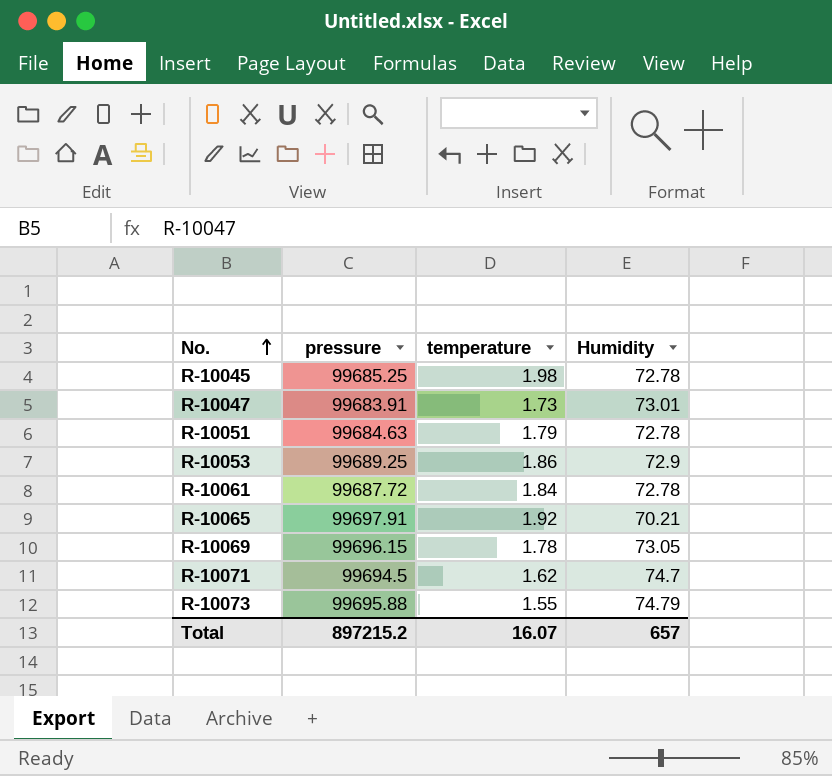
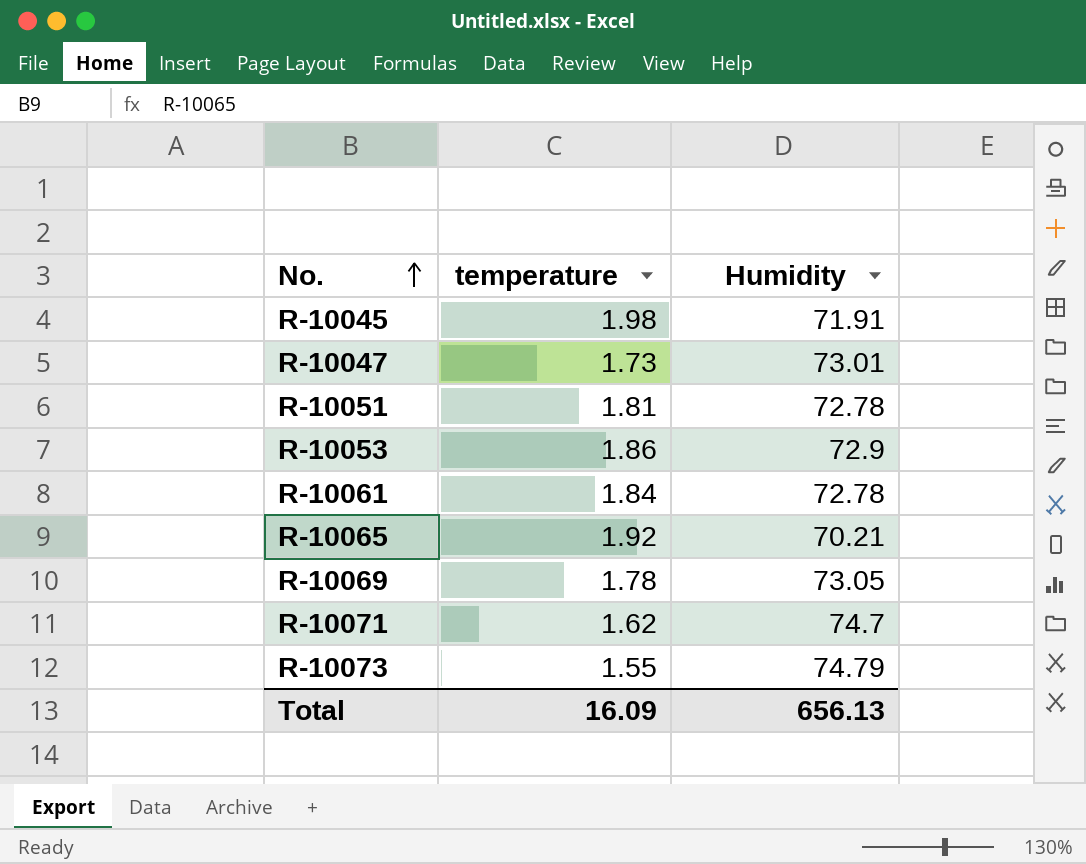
column pressure | position: 2 -> none
R-10045 | Humidity: 72.78 -> 71.91
R-10051 | temperature: 1.79 -> 1.81
Total | temperature: 16.07 -> 16.09
Total | Humidity: 657 -> 656.13

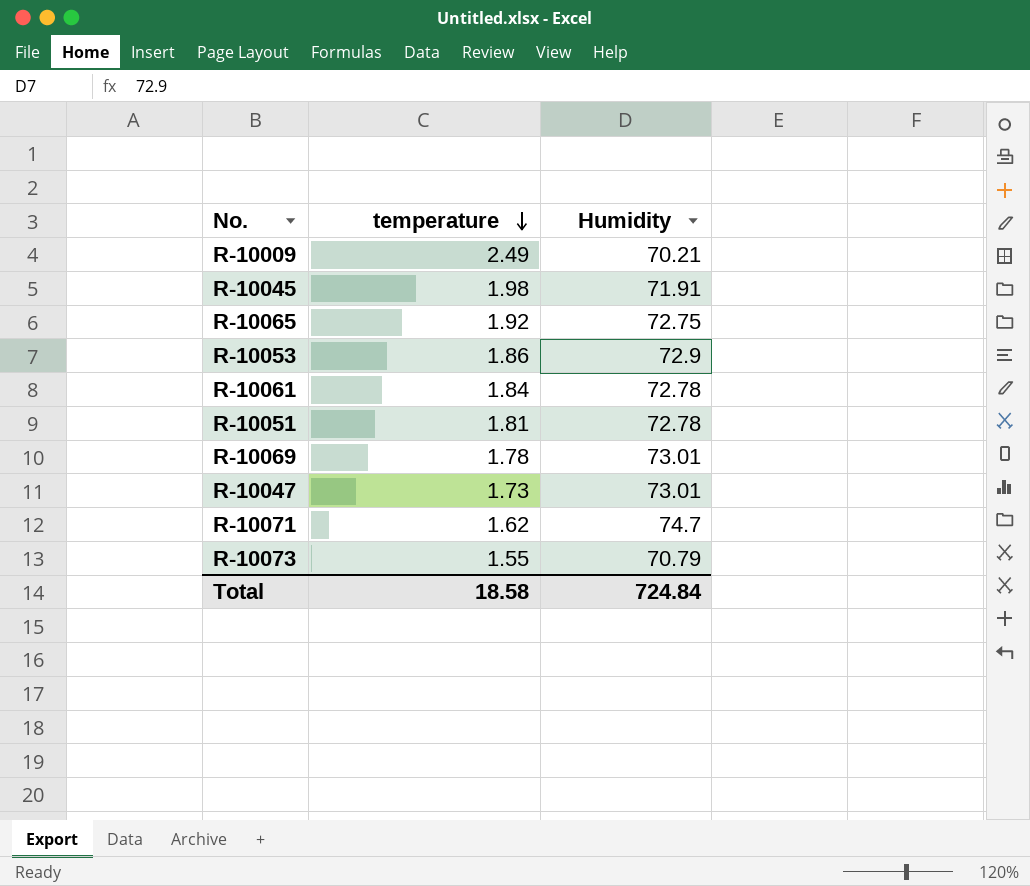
row order: No. ascending -> temperature descending
row R-10009: none -> 2.49 | 70.21
R-10065 | Humidity: 70.21 -> 72.75
R-10069 | Humidity: 73.05 -> 73.01
R-10073 | Humidity: 74.79 -> 70.79
Total | temperature: 16.09 -> 18.58
Total | Humidity: 656.13 -> 724.84

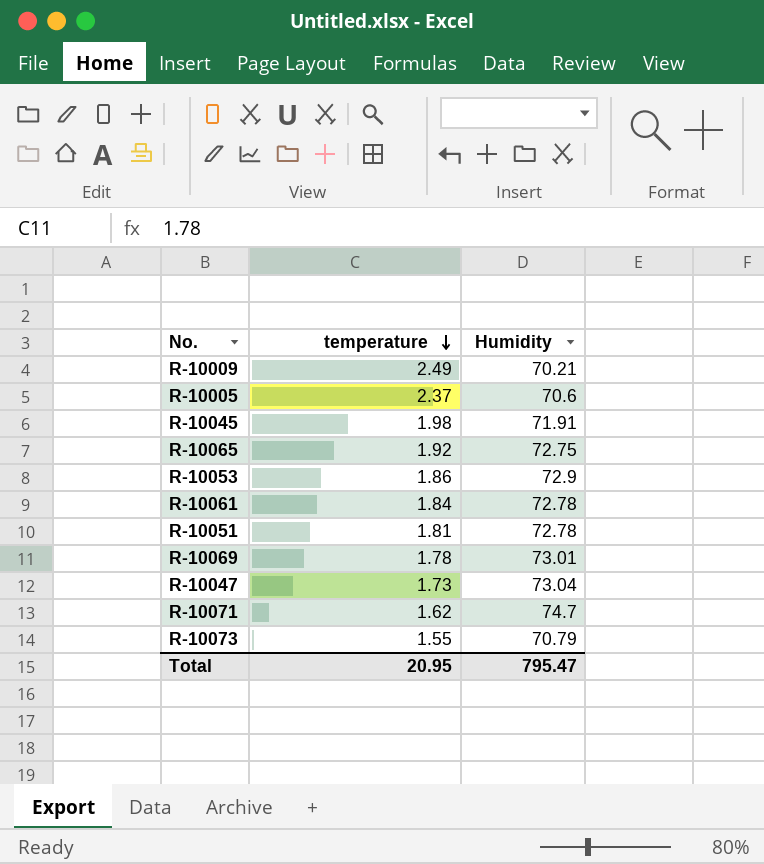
row R-10005: none -> 2.37 | 70.6
R-10047 | Humidity: 73.01 -> 73.04
Total | temperature: 18.58 -> 20.95
Total | Humidity: 724.84 -> 795.47

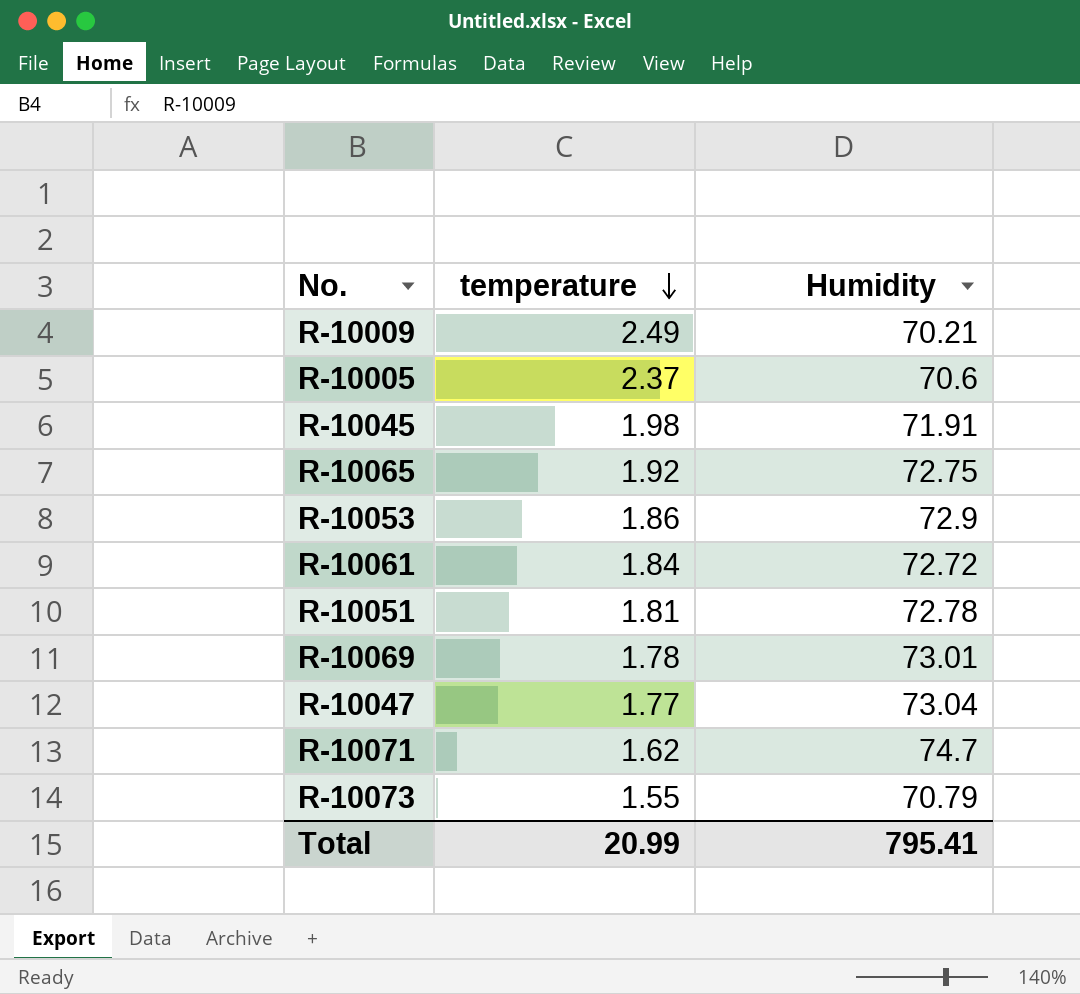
R-10061 | Humidity: 72.78 -> 72.72
R-10047 | temperature: 1.73 -> 1.77
Total | temperature: 20.95 -> 20.99
Total | Humidity: 795.47 -> 795.41

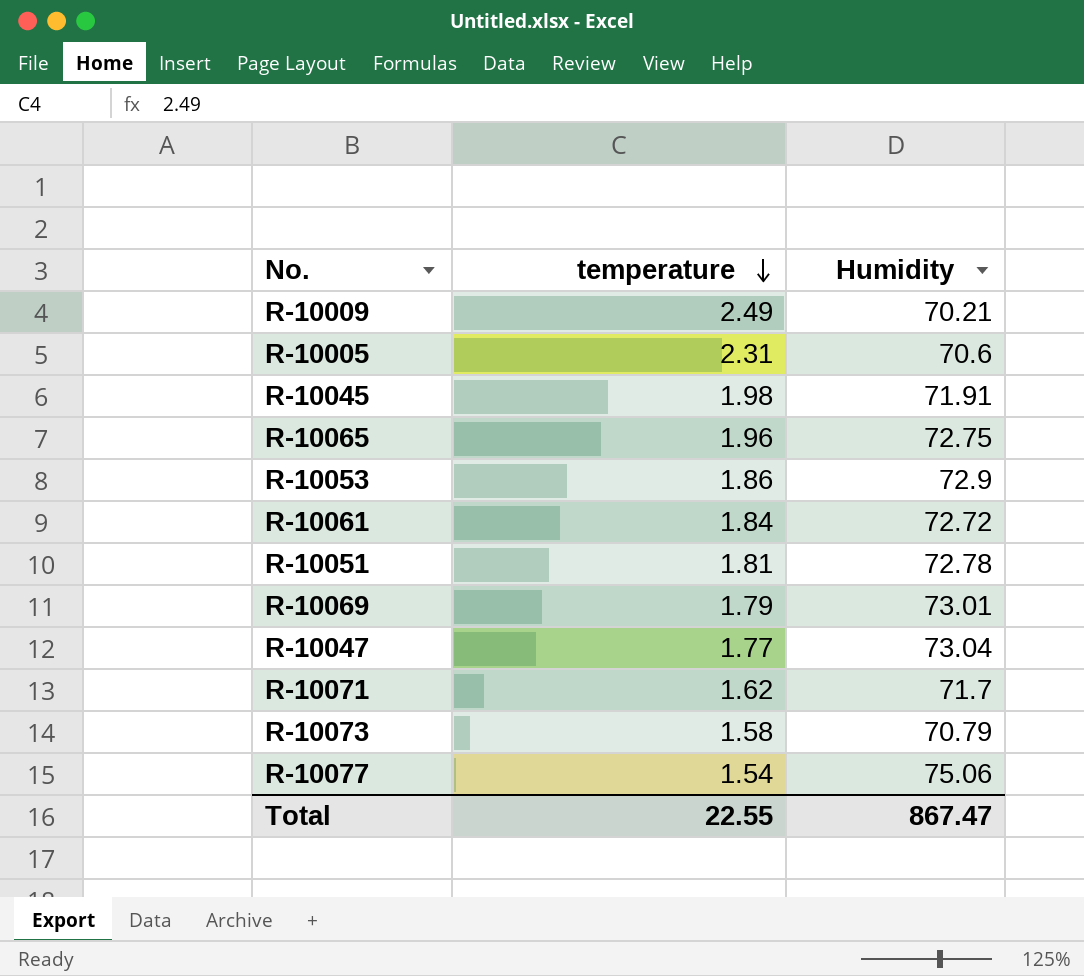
R-10005 | temperature: 2.37 -> 2.31
R-10065 | temperature: 1.92 -> 1.96
R-10069 | temperature: 1.78 -> 1.79
R-10071 | Humidity: 74.7 -> 71.7
R-10073 | temperature: 1.55 -> 1.58
row R-10077: none -> 1.54 | 75.06
Total | temperature: 20.99 -> 22.55
Total | Humidity: 795.41 -> 867.47

